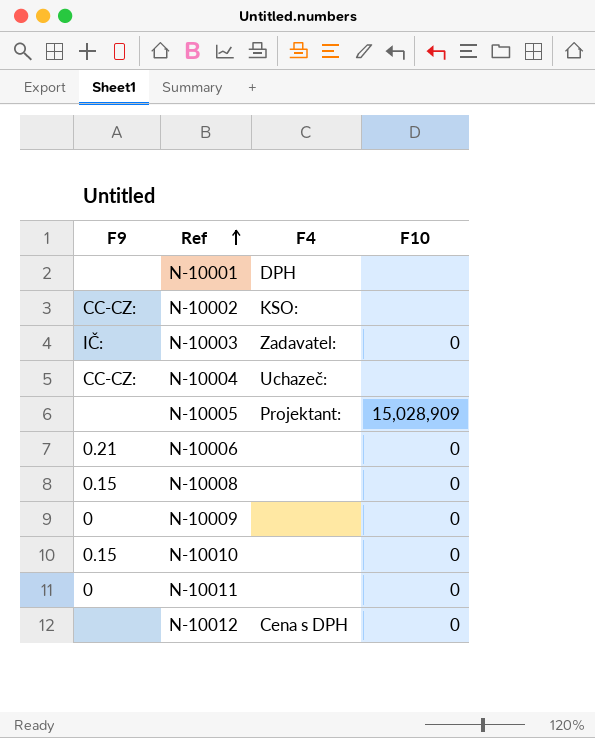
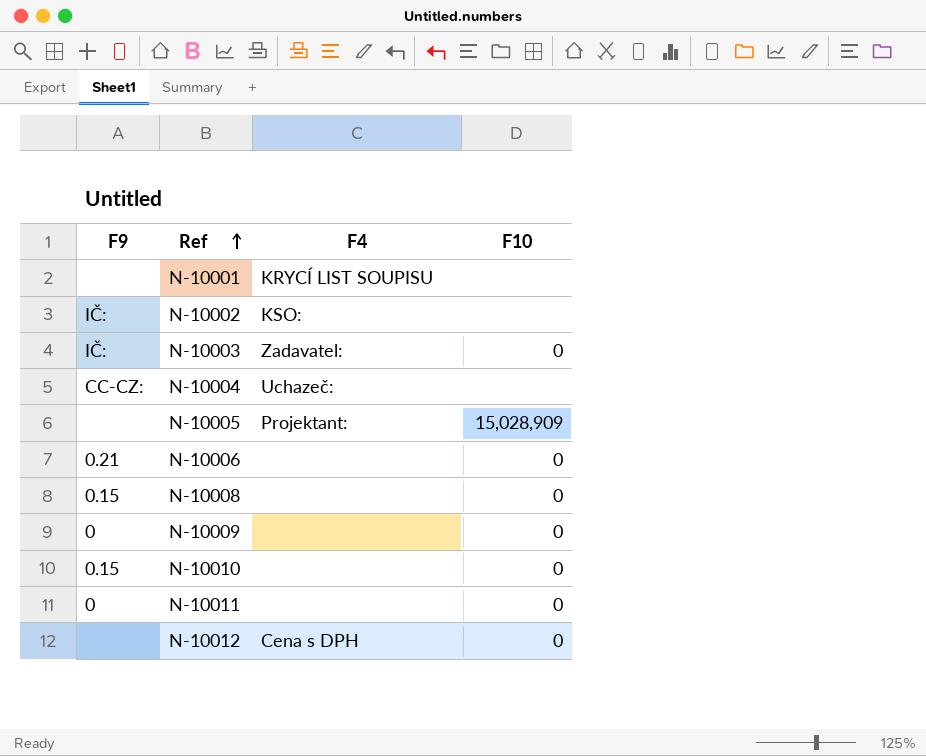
N-10001 | F4: DPH -> KRYCÍ LIST SOUPISU
N-10002 | F9: CC-CZ: -> IČ:

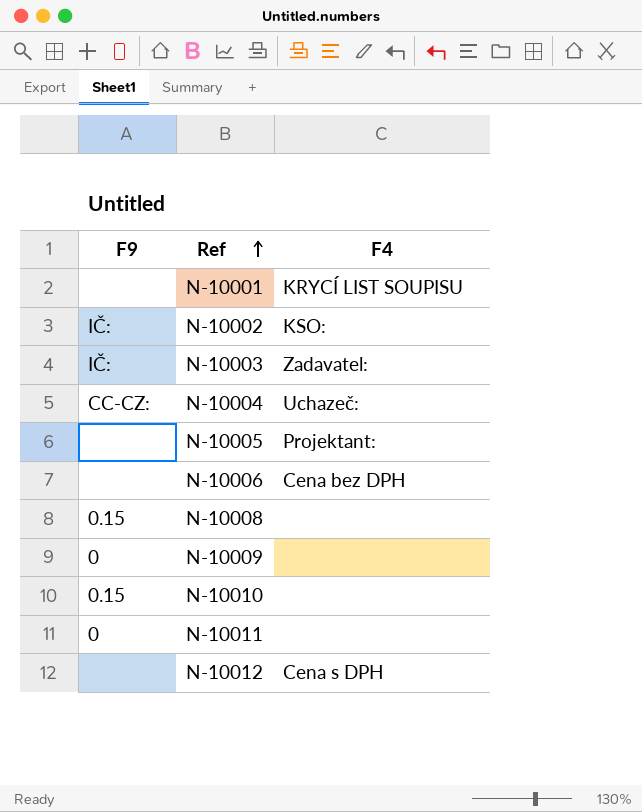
column F10 | position: 4 -> none
N-10006 | F9: 0.21 -> none
N-10006 | F4: none -> Cena bez DPH

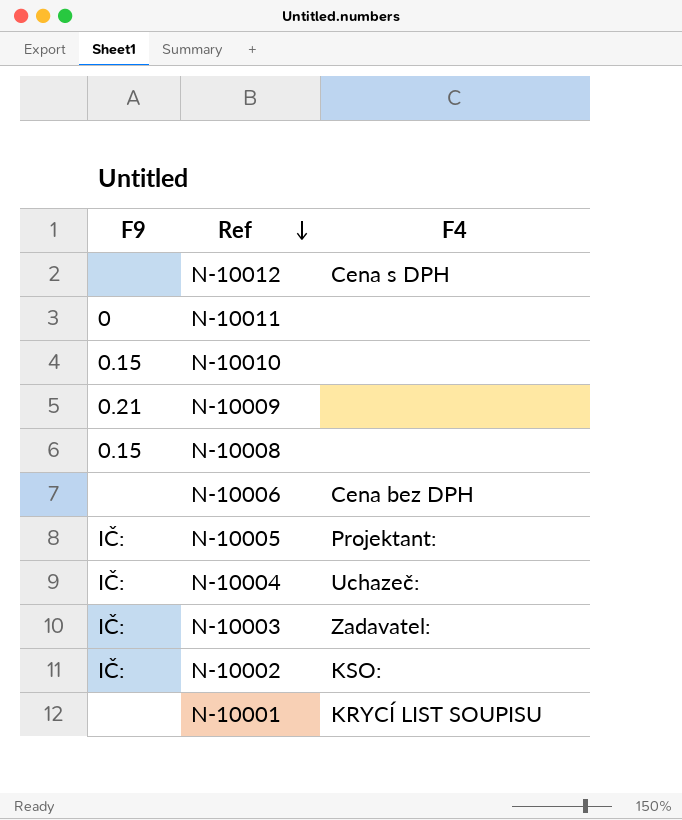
row order: Ref ascending -> Ref descending
N-10009 | F9: 0 -> 0.21
N-10005 | F9: none -> IČ:
N-10004 | F9: CC-CZ: -> IČ:

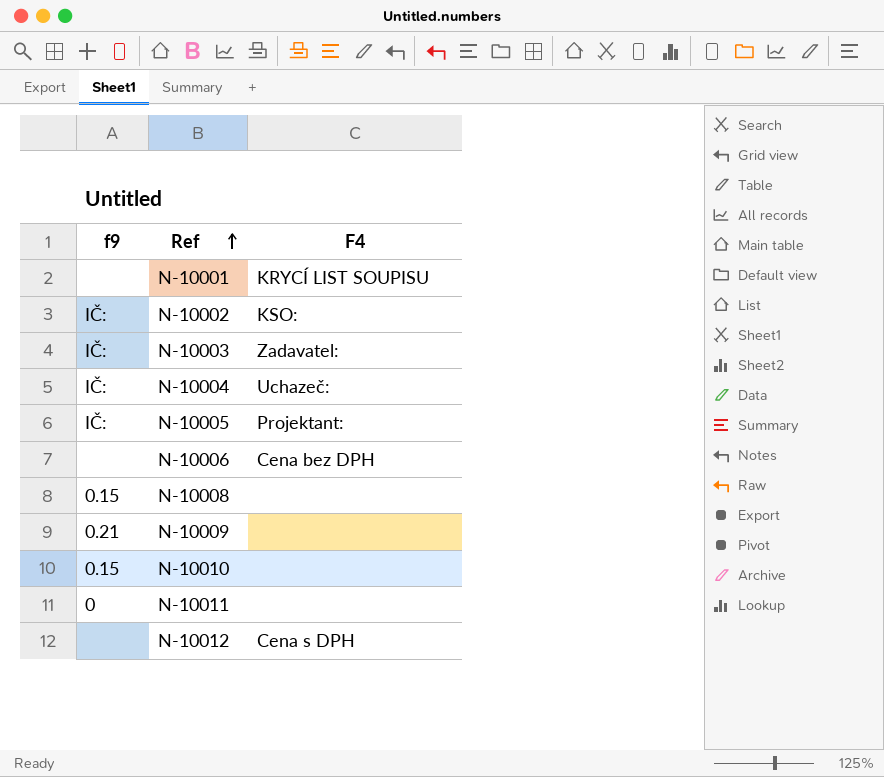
row order: Ref descending -> Ref ascending
column name: F9 -> f9

